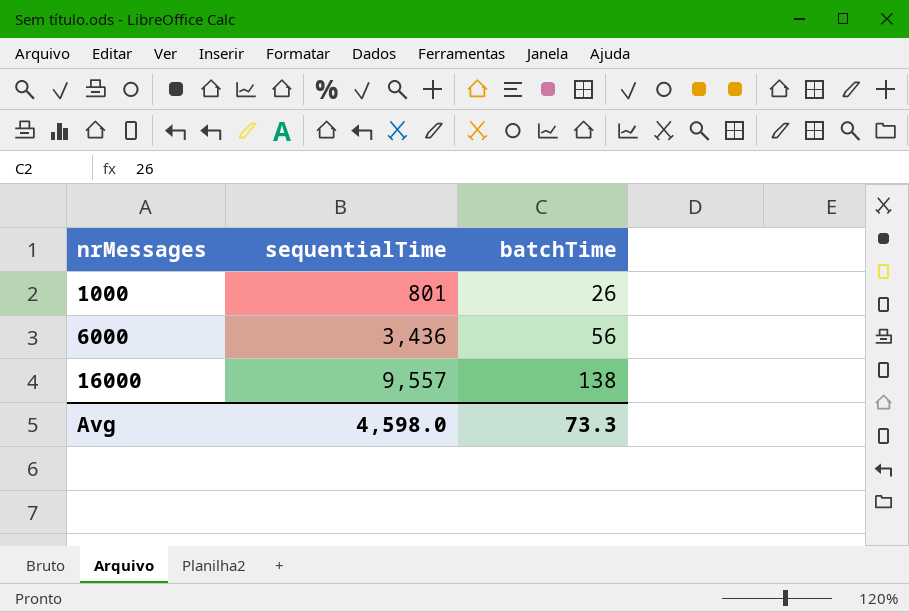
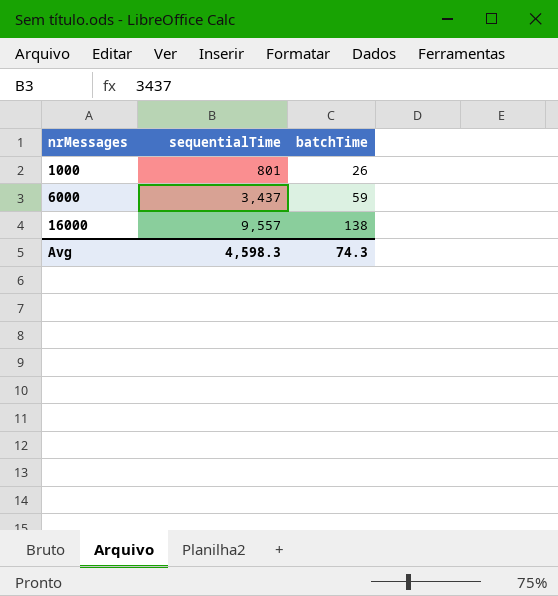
6000 | sequentialTime: 3,436 -> 3,437
6000 | batchTime: 56 -> 59
Avg | sequentialTime: 4,598.0 -> 4,598.3
Avg | batchTime: 73.3 -> 74.3

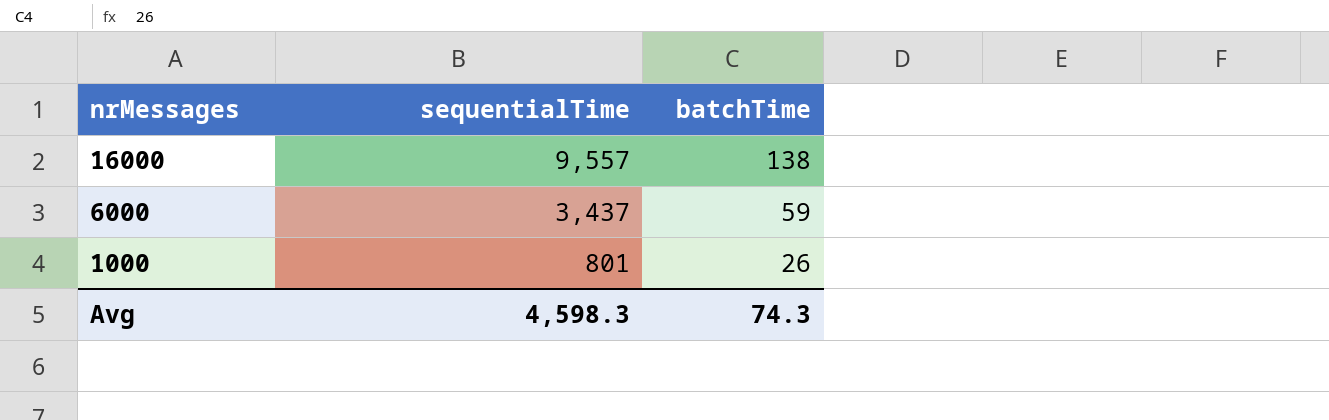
row order: nrMessages ascending -> nrMessages descending

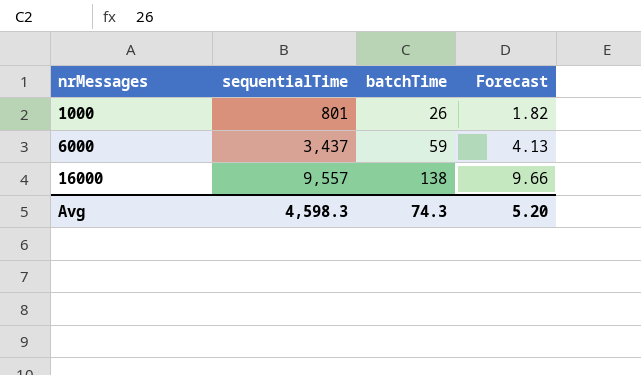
row order: nrMessages descending -> nrMessages ascending
column Forecast | formula: none -> [batchTime] * 0.07

